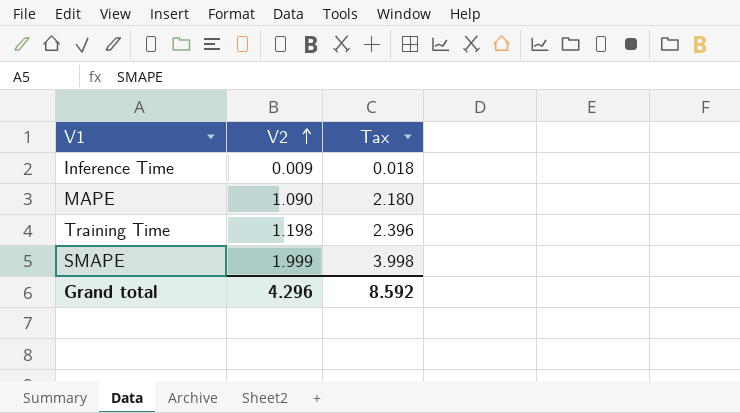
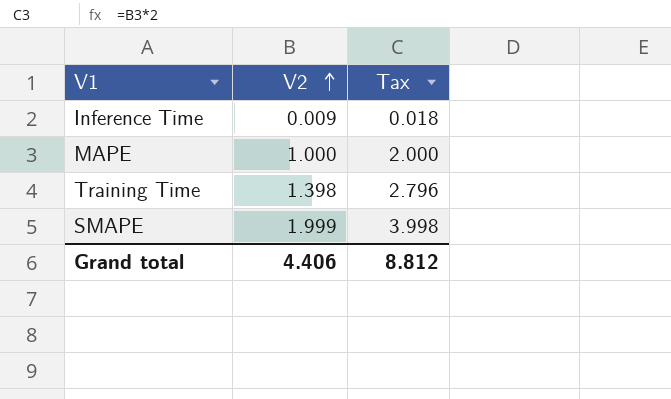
MAPE | V2: 1.090 -> 1.000
MAPE | Tax: 2.180 -> 2.000
Training Time | V2: 1.198 -> 1.398
Training Time | Tax: 2.396 -> 2.796
Grand total | V2: 4.296 -> 4.406
Grand total | Tax: 8.592 -> 8.812

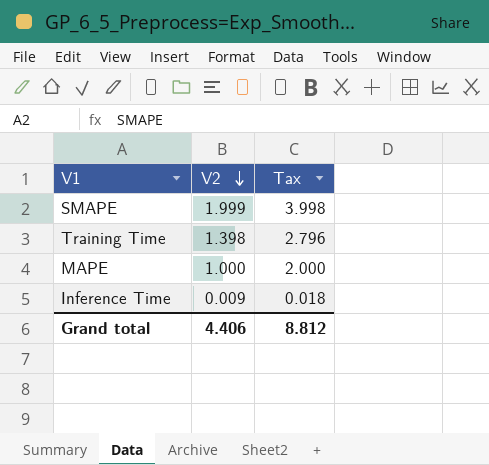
row order: V2 ascending -> V2 descending

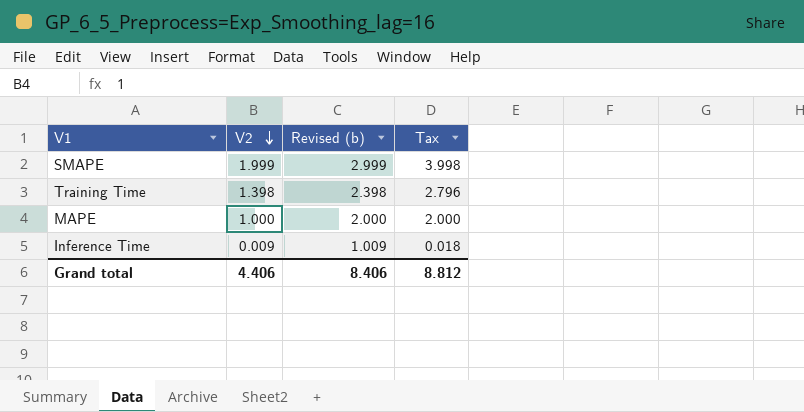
column Revised (b) | formula: none -> [V2] + 1

